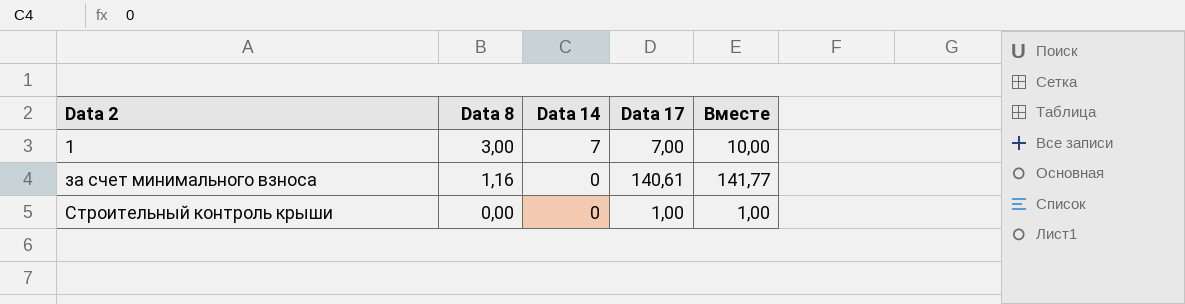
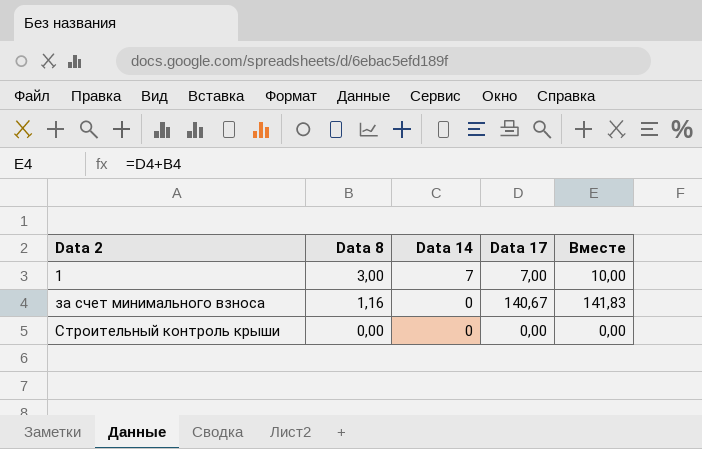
за счет минимального взноса | Data 17: 140,61 -> 140,67
за счет минимального взноса | Вместе: 141,77 -> 141,83
Строительный контроль крыши | Data 17: 1,00 -> 0,00
Строительный контроль крыши | Вместе: 1,00 -> 0,00

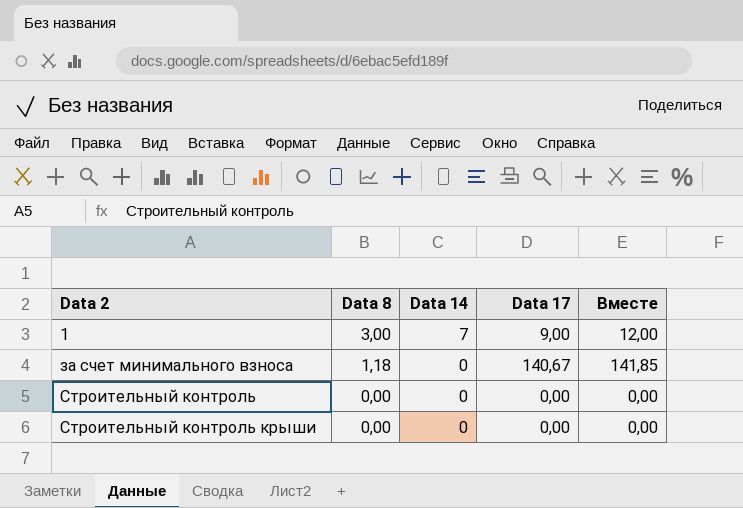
1 | Data 17: 7,00 -> 9,00
1 | Вместе: 10,00 -> 12,00
за счет минимального взноса | Data 8: 1,16 -> 1,18
за счет минимального взноса | Вместе: 141,83 -> 141,85
row Строительный контроль: none -> 0,00 | 0 | 0,00 | 0,00

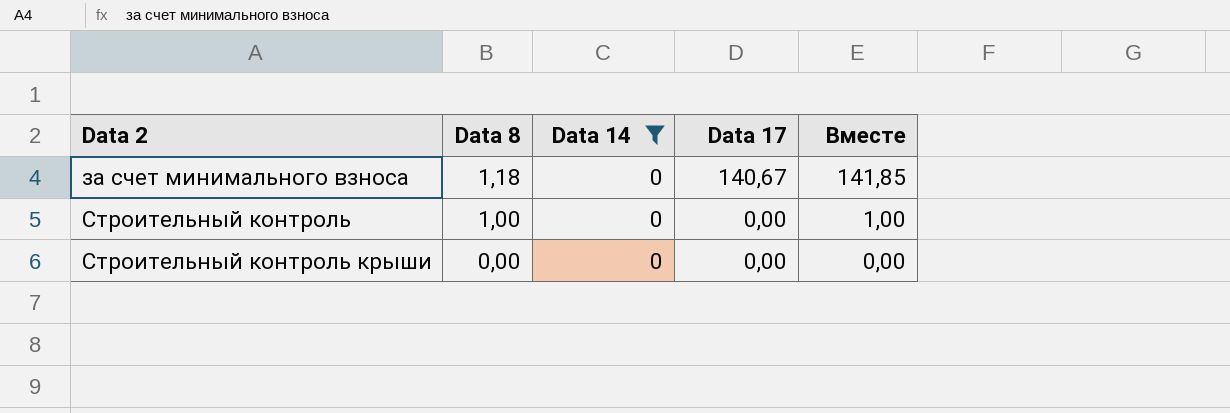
filter: none -> Data 14 = 0
Строительный контроль | Data 8: 0,00 -> 1,00
Строительный контроль | Вместе: 0,00 -> 1,00

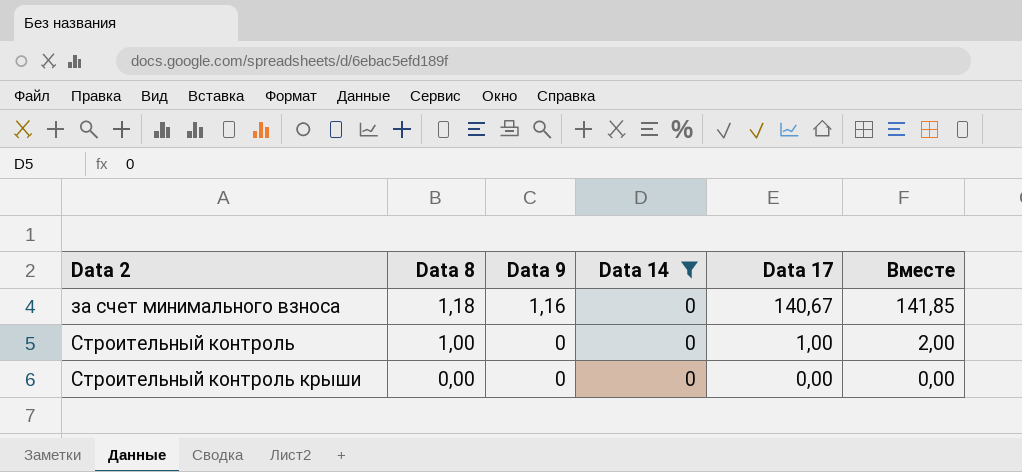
column Data 9 | position: none -> 3
Строительный контроль | Data 17: 0,00 -> 1,00
Строительный контроль | Вместе: 1,00 -> 2,00

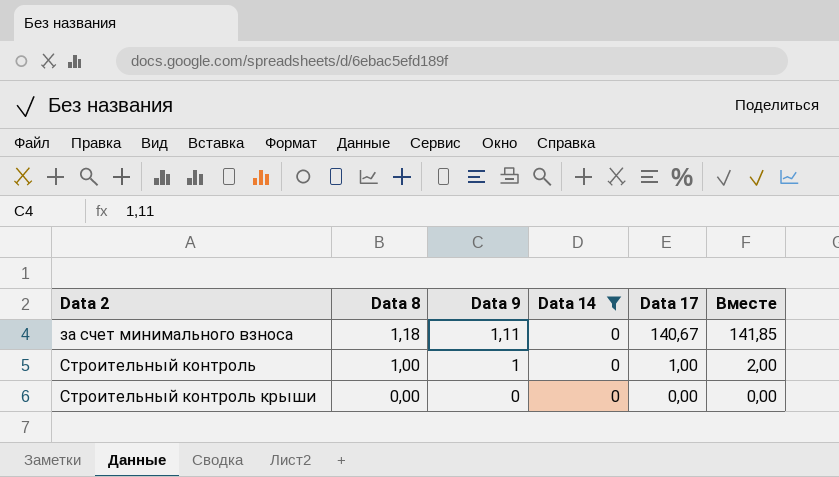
за счет минимального взноса | Data 9: 1,16 -> 1,11
Строительный контроль | Data 9: 0 -> 1

